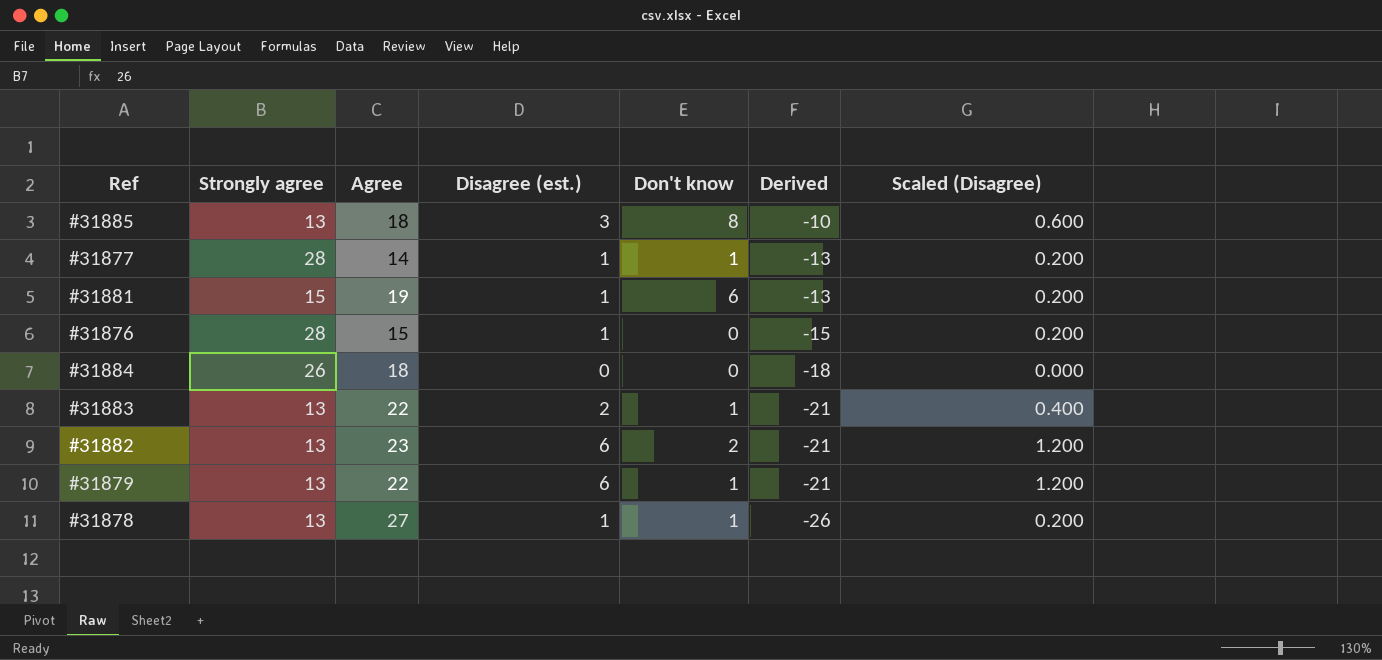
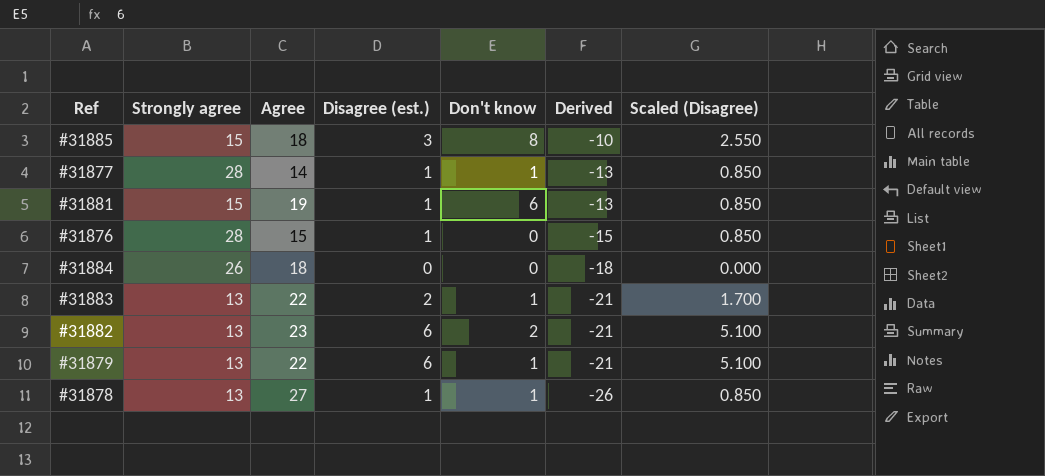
column Scaled (Disagree) | formula: [Disagree (est.)] * 0.2 -> [Disagree (est.)] * 0.85
#31885 | Strongly agree: 13 -> 15

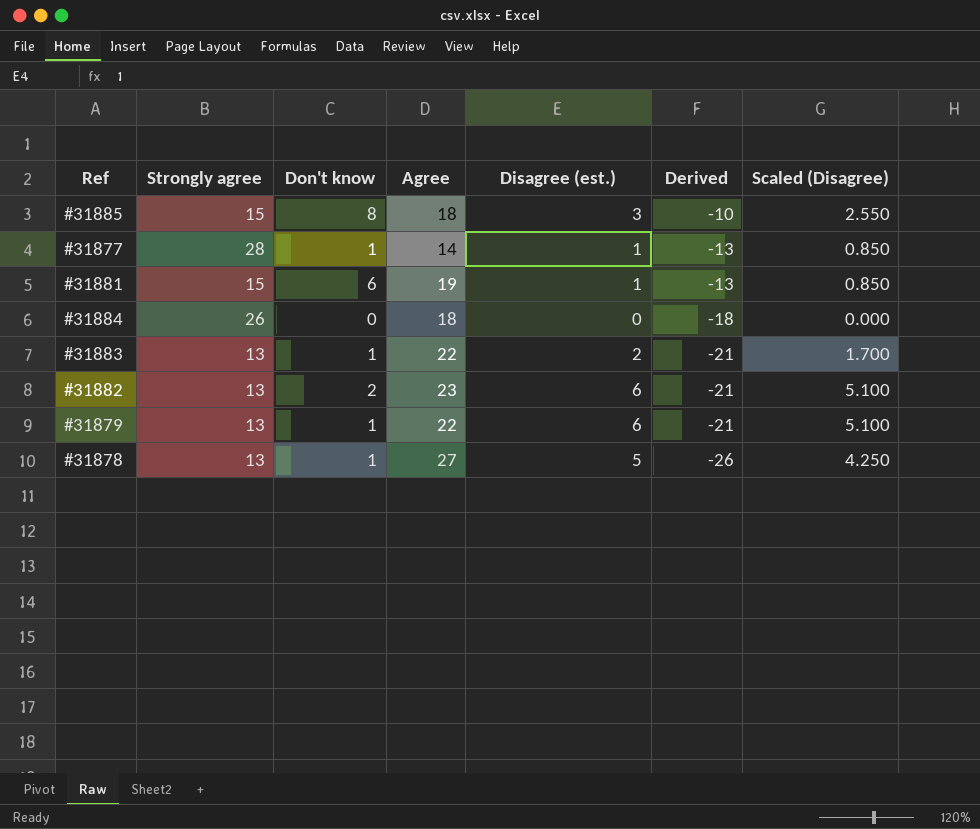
column Don't know | position: 5 -> 3
row #31876: 28 | 15 | 1 | 0 | -15 | 0.850 -> none
#31878 | Disagree (est.): 1 -> 5
#31878 | Scaled (Disagree): 0.850 -> 4.250

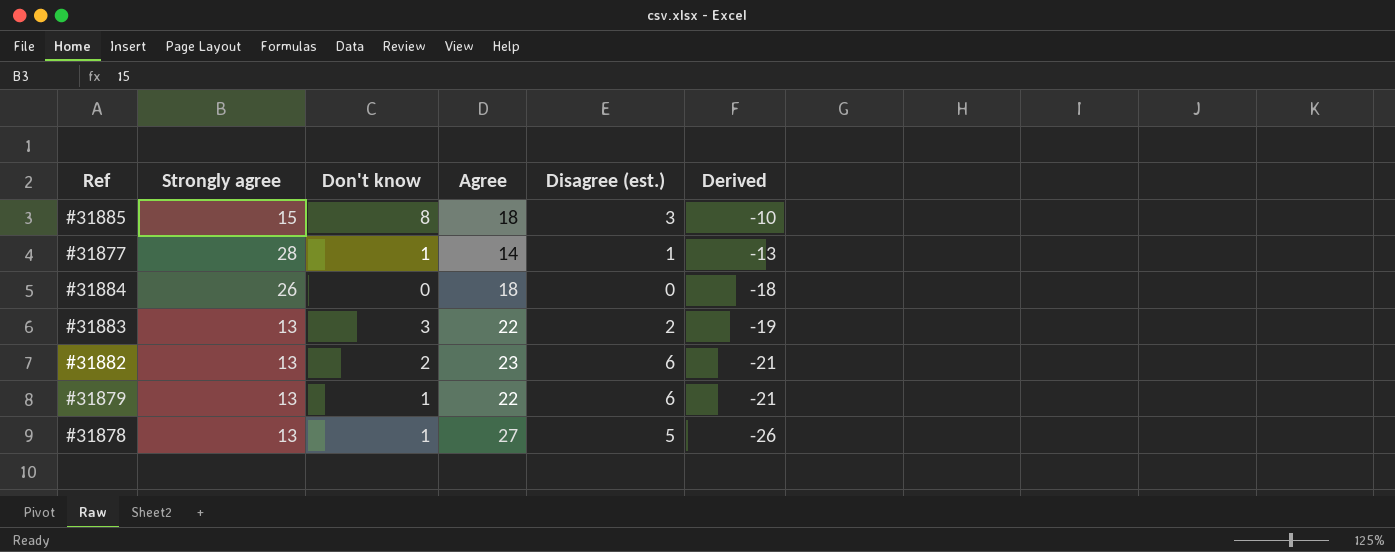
column Scaled (Disagree) | formula: [Disagree (est.)] * 0.85 -> none
row #31881: 15 | 6 | 19 | 1 | -13 | 0.850 -> none
#31883 | Don't know: 1 -> 3
#31883 | Derived: -21 -> -19

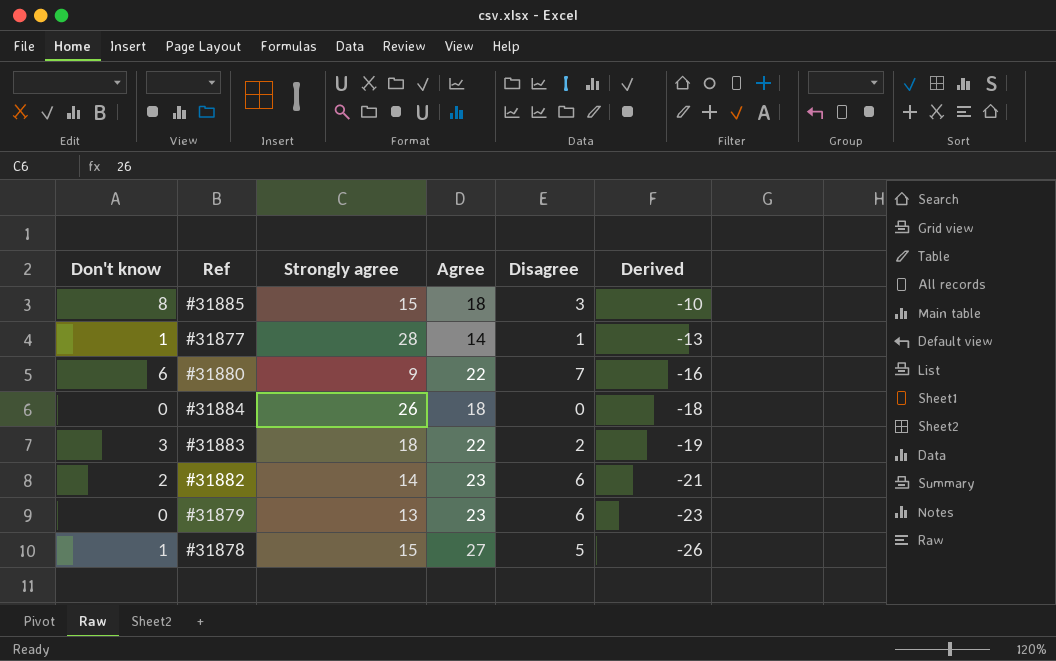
column Don't know | position: 3 -> 1
column name: Disagree (est.) -> Disagree
row #31880: none -> 6 | 9 | 22 | 7 | -16
#31883 | Strongly agree: 13 -> 18
#31882 | Strongly agree: 13 -> 14
#31879 | Don't know: 1 -> 0
#31879 | Agree: 22 -> 23
#31879 | Derived: -21 -> -23
#31878 | Strongly agree: 13 -> 15

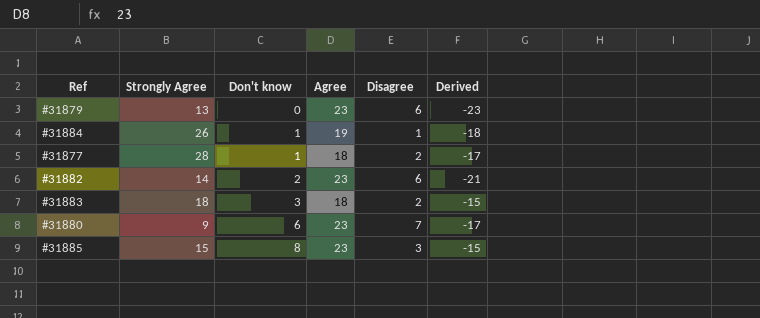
row order: Derived descending -> Don't know ascending
column name: Strongly agree -> Strongly Agree
column Don't know | position: 1 -> 3
row #31878: 1 | 15 | 27 | 5 | -26 -> none
#31884 | Don't know: 0 -> 1
#31884 | Agree: 18 -> 19
#31884 | Disagree: 0 -> 1
#31877 | Agree: 14 -> 18
#31877 | Disagree: 1 -> 2
#31877 | Derived: -13 -> -17
#31883 | Agree: 22 -> 18
#31883 | Derived: -19 -> -15
#31880 | Agree: 22 -> 23
#31880 | Derived: -16 -> -17
#31885 | Agree: 18 -> 23
#31885 | Derived: -10 -> -15

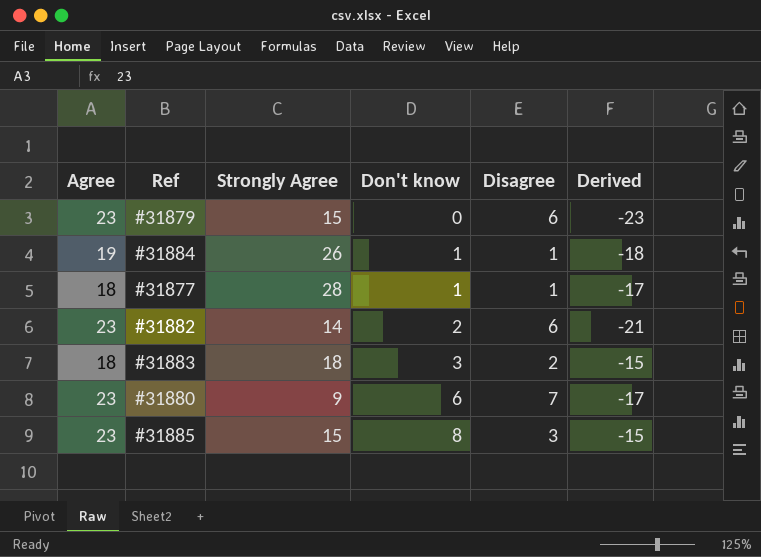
column Agree | position: 4 -> 1
#31879 | Strongly Agree: 13 -> 15
#31877 | Disagree: 2 -> 1

